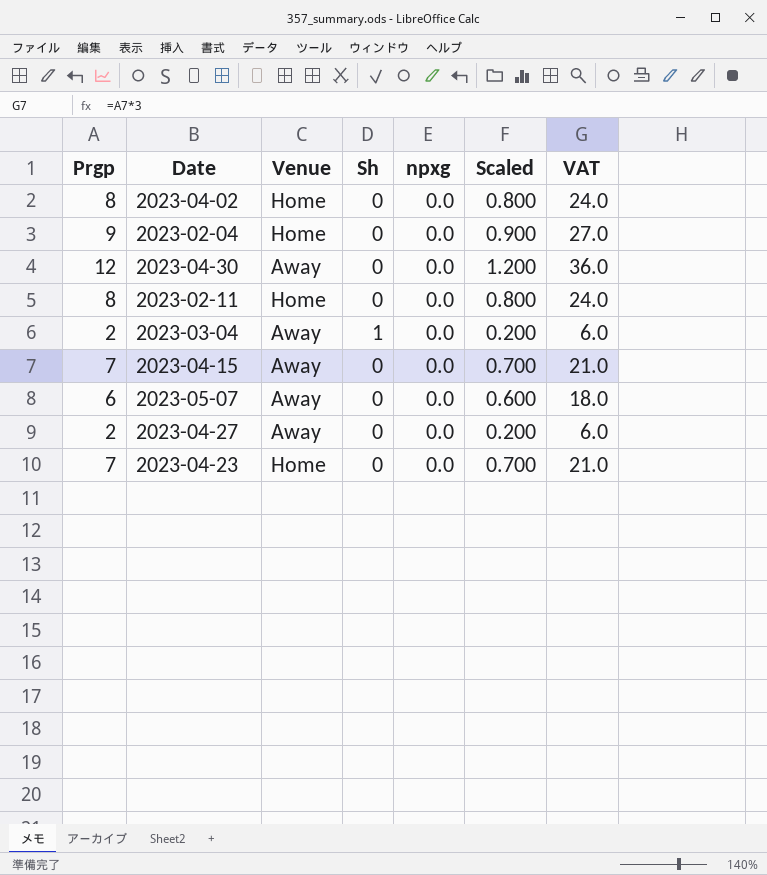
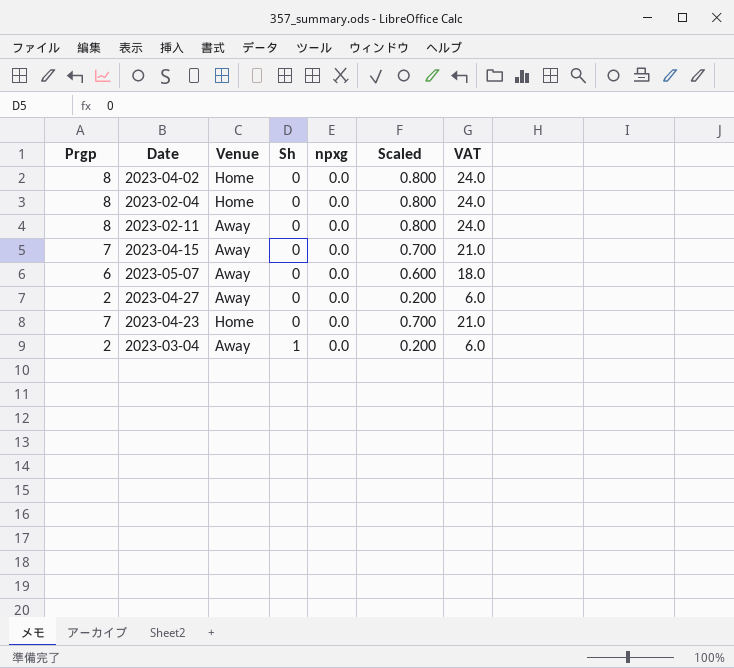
row order: none -> Sh ascending
row 2023-04-30: 12 | Away | 0 | 0.0 | 1.200 | 36.0 -> none
2023-02-04 | Prgp: 9 -> 8
2023-02-04 | Scaled: 0.900 -> 0.800
2023-02-04 | VAT: 27.0 -> 24.0
2023-02-11 | Venue: Home -> Away

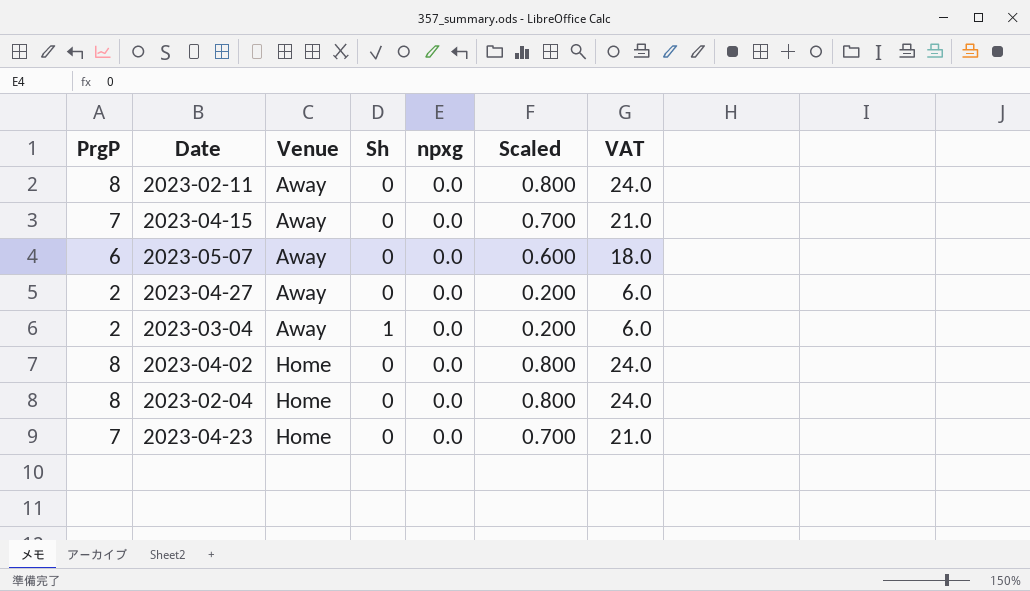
row order: Sh ascending -> Venue ascending
column name: Prgp -> PrgP

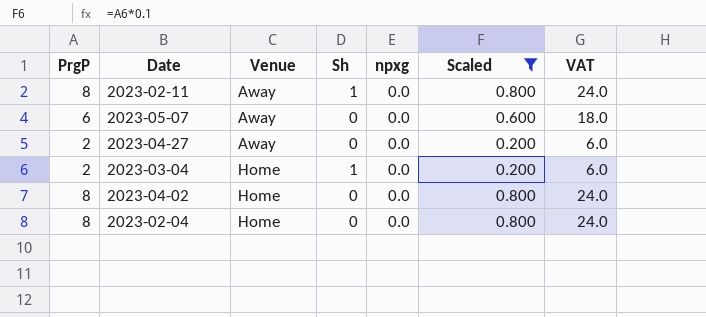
filter: none -> Scaled != 0.700
2023-02-11 | Sh: 0 -> 1
2023-03-04 | Venue: Away -> Home

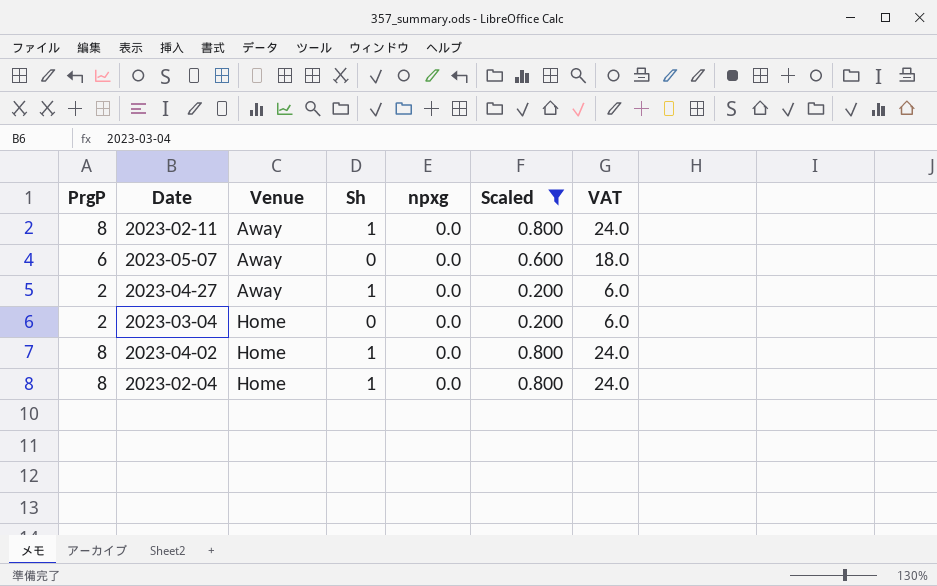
2023-04-27 | Sh: 0 -> 1
2023-03-04 | Sh: 1 -> 0
2023-04-02 | Sh: 0 -> 1
2023-02-04 | Sh: 0 -> 1

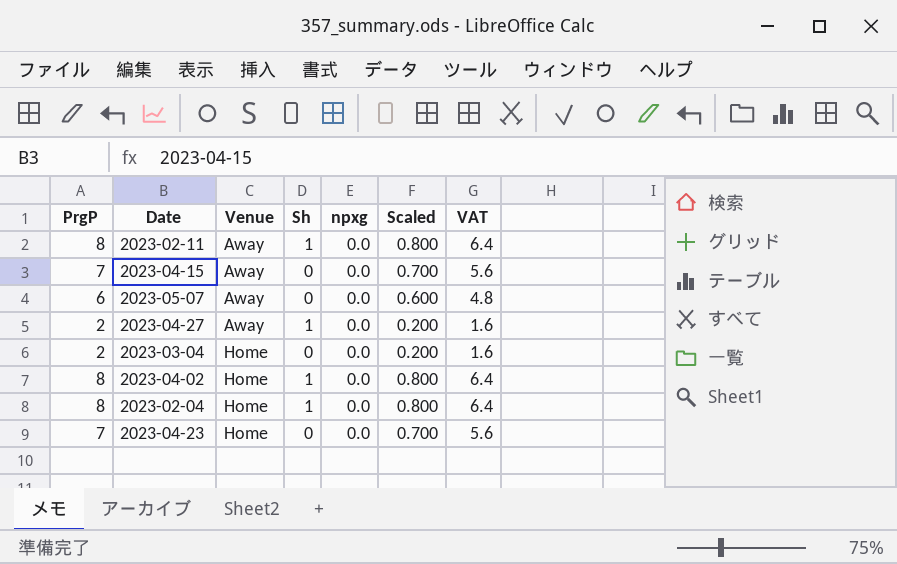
filter: Scaled != 0.700 -> none
column VAT | formula: [PrgP] * 3 -> [PrgP] * 0.8

